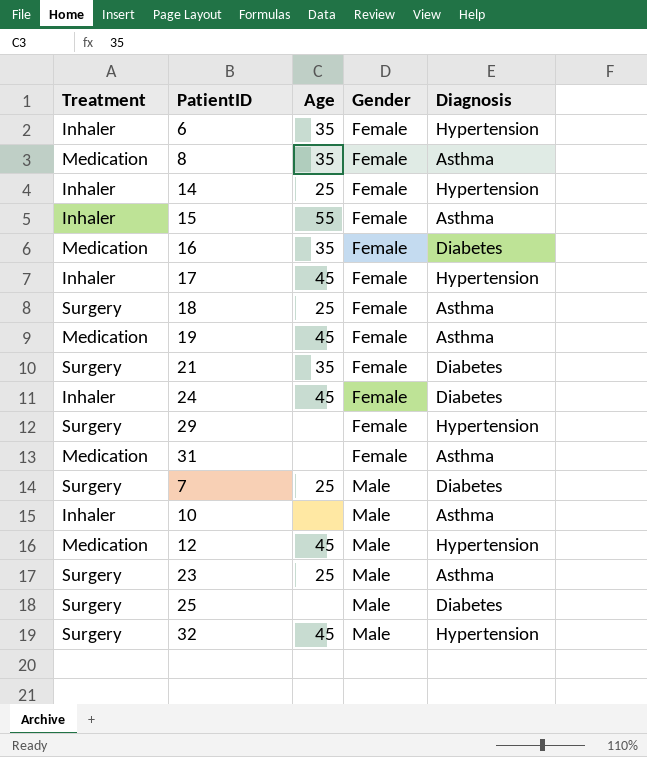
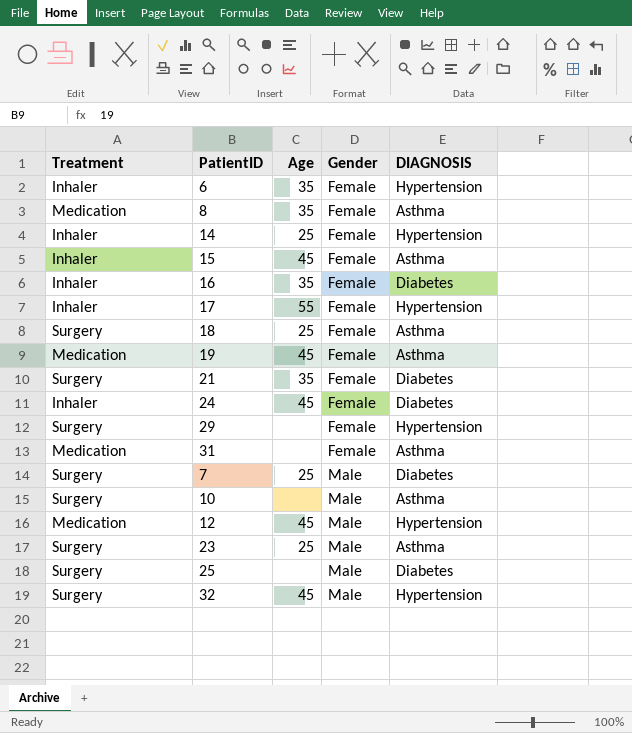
column name: Diagnosis -> DIAGNOSIS
15 | Age: 55 -> 45
16 | Treatment: Medication -> Inhaler
17 | Age: 45 -> 55
10 | Treatment: Inhaler -> Surgery

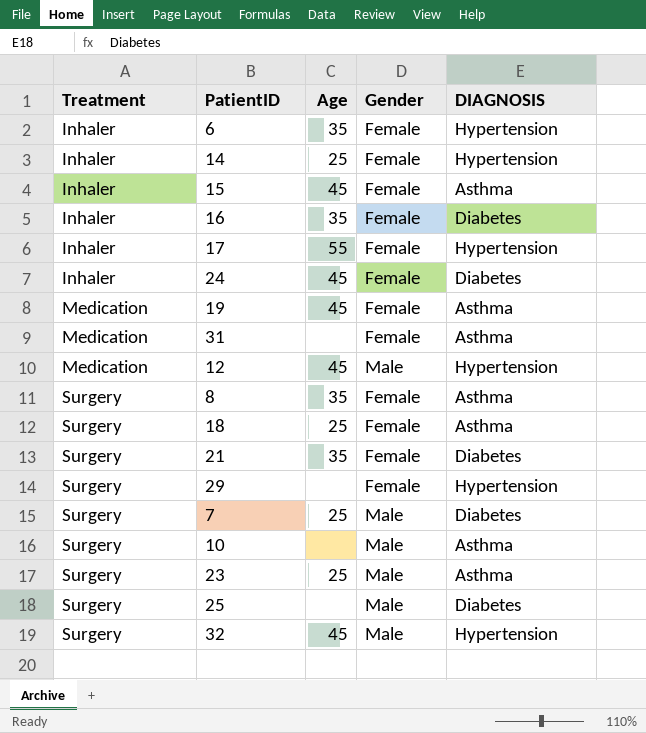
row order: Gender ascending -> Treatment ascending
8 | Treatment: Medication -> Surgery

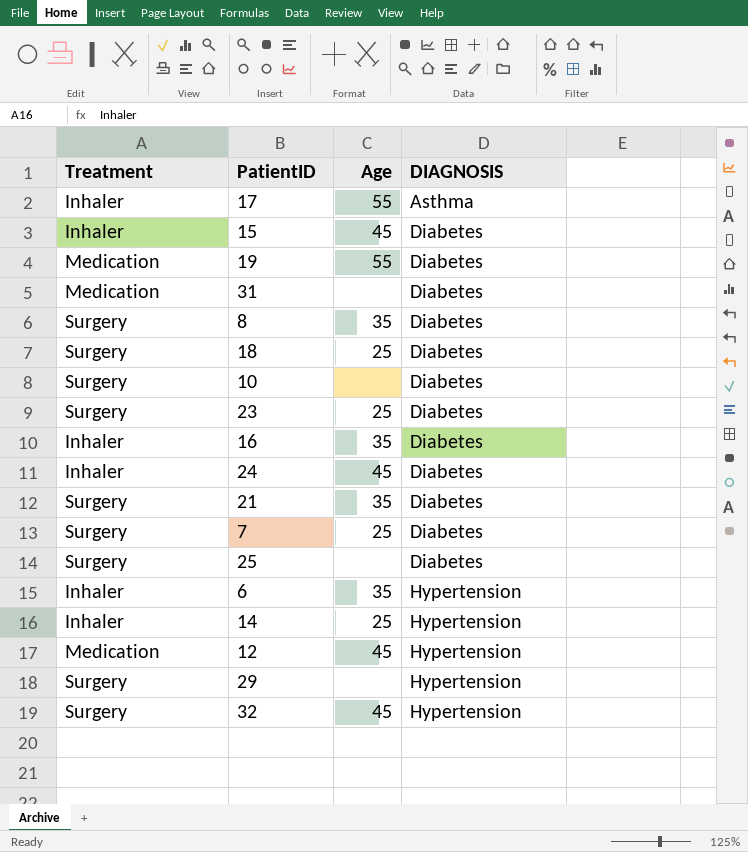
row order: Treatment ascending -> DIAGNOSIS ascending
column Gender | position: 4 -> none
17 | DIAGNOSIS: Hypertension -> Asthma
15 | DIAGNOSIS: Asthma -> Diabetes
19 | Age: 45 -> 55
19 | DIAGNOSIS: Asthma -> Diabetes
31 | DIAGNOSIS: Asthma -> Diabetes
8 | DIAGNOSIS: Asthma -> Diabetes
18 | DIAGNOSIS: Asthma -> Diabetes
10 | DIAGNOSIS: Asthma -> Diabetes
23 | DIAGNOSIS: Asthma -> Diabetes

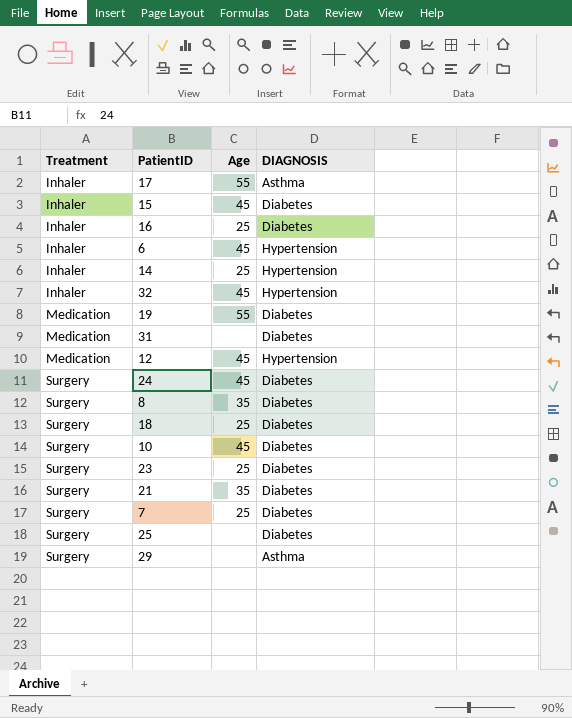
row order: DIAGNOSIS ascending -> Treatment ascending
16 | Age: 35 -> 25
6 | Age: 35 -> 45
32 | Treatment: Surgery -> Inhaler
24 | Treatment: Inhaler -> Surgery
10 | Age: none -> 45
29 | DIAGNOSIS: Hypertension -> Asthma

